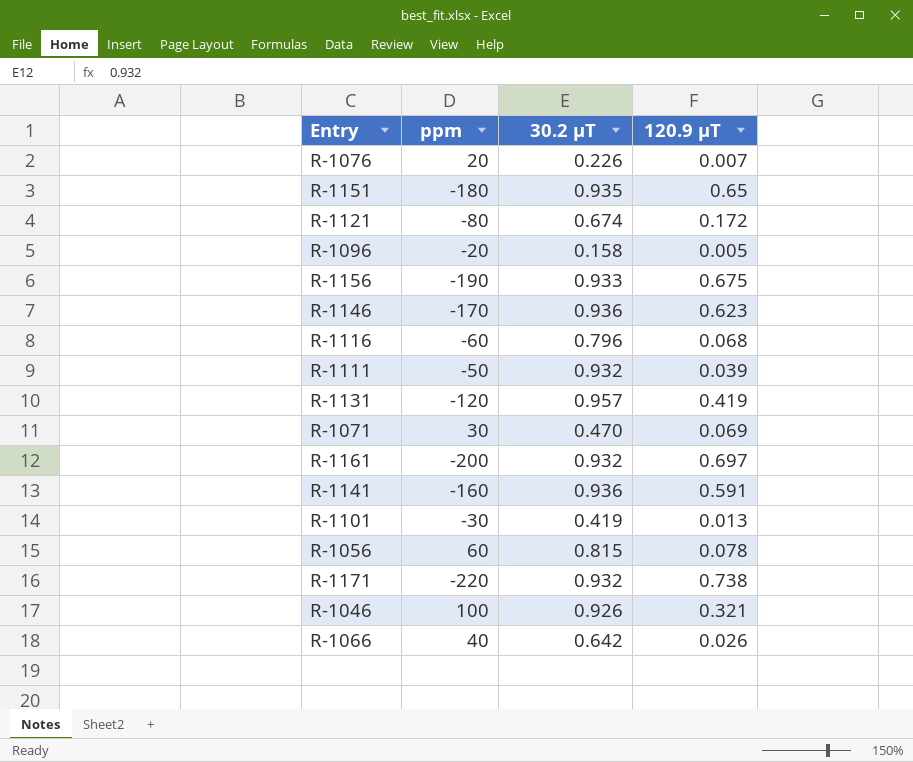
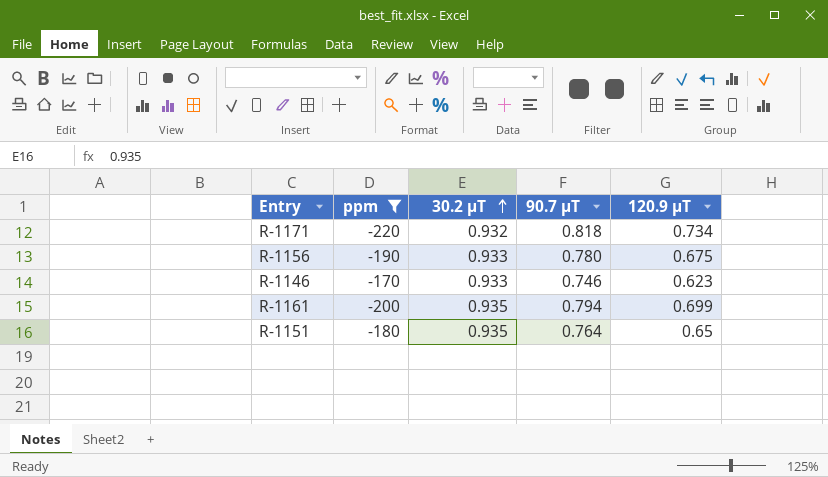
filter: none -> ppm <= -170
row order: none -> 30.2 μT ascending
column 90.7 μT | position: none -> 4
R-1171 | 120.9 μT: 0.738 -> 0.734
R-1146 | 30.2 μT: 0.936 -> 0.933
R-1161 | 30.2 μT: 0.932 -> 0.935
R-1161 | 120.9 μT: 0.697 -> 0.699

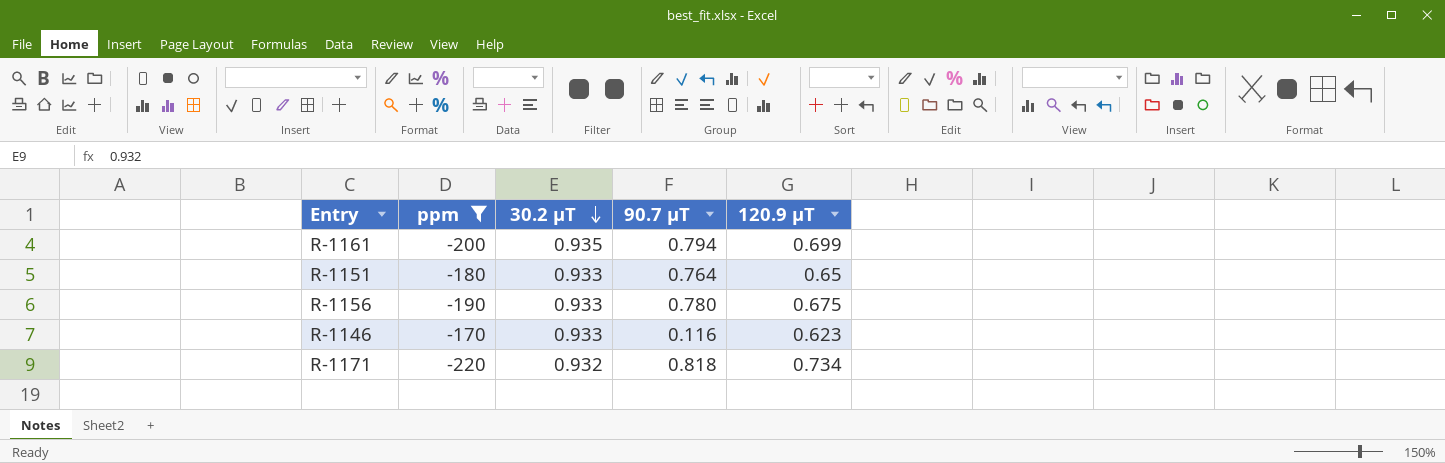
row order: 30.2 μT ascending -> 30.2 μT descending
R-1151 | 30.2 μT: 0.935 -> 0.933
R-1146 | 90.7 μT: 0.746 -> 0.116

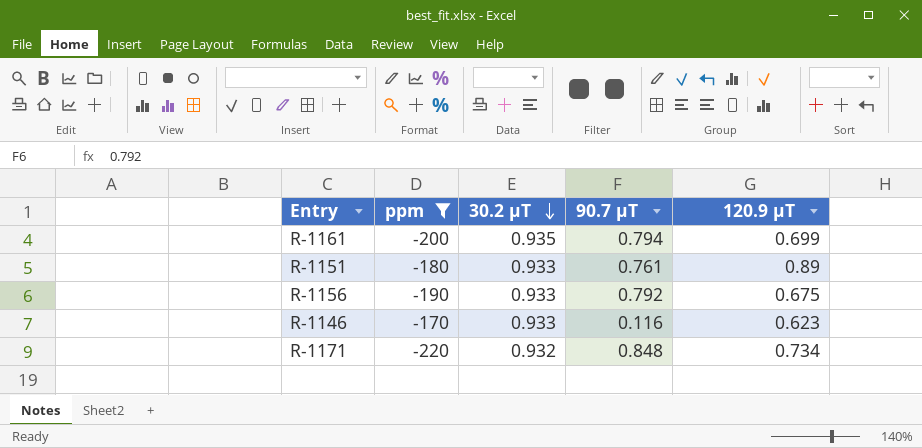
R-1151 | 90.7 μT: 0.764 -> 0.761
R-1151 | 120.9 μT: 0.65 -> 0.89
R-1156 | 90.7 μT: 0.780 -> 0.792
R-1171 | 90.7 μT: 0.818 -> 0.848

